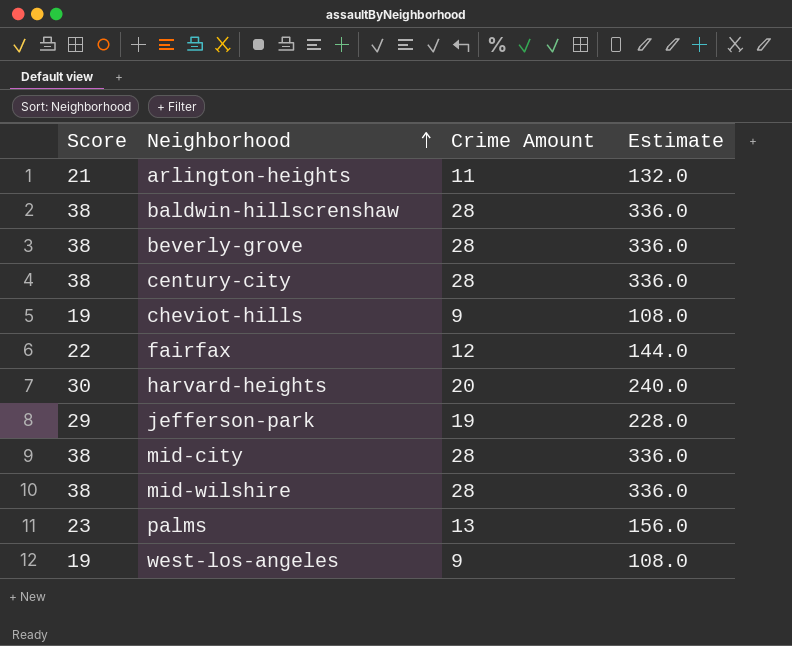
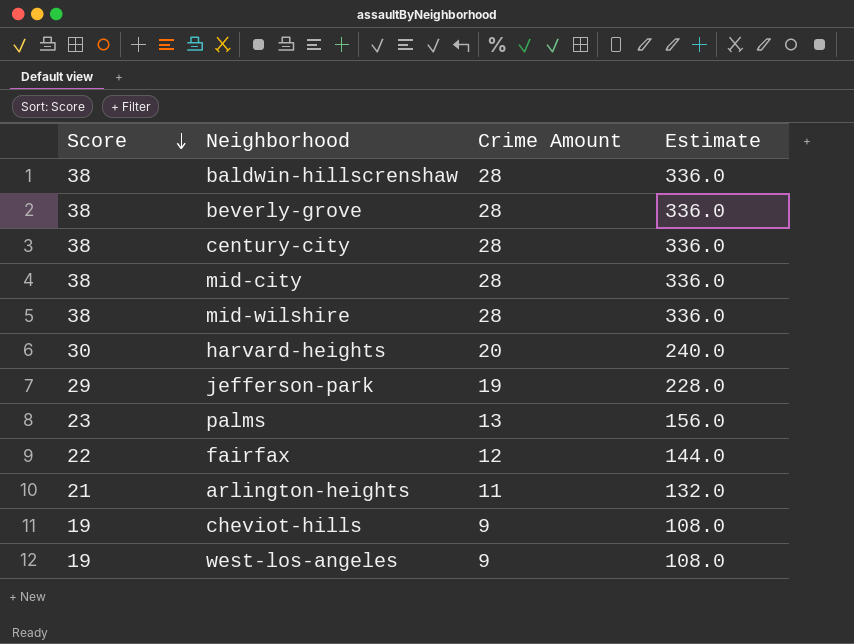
row order: Neighborhood ascending -> Score descending

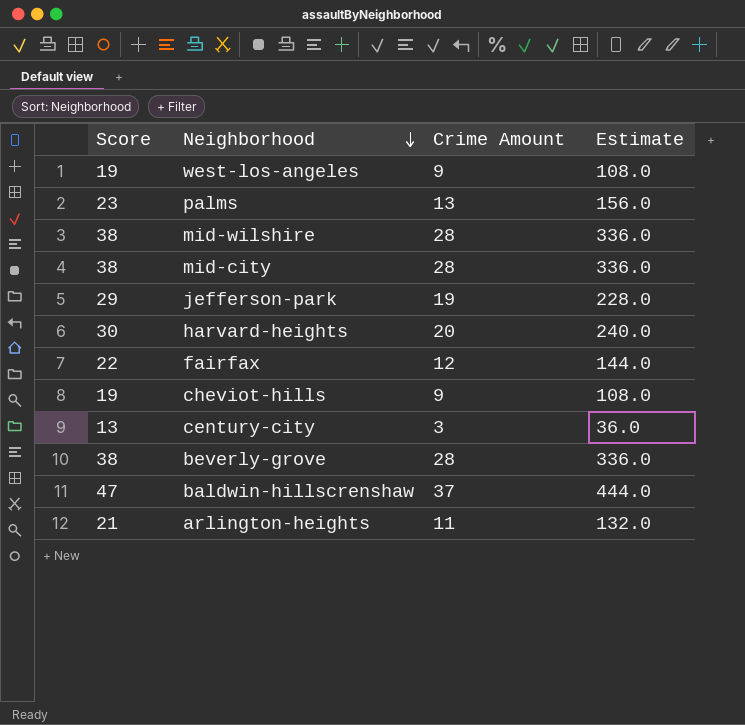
row order: Score descending -> Neighborhood descending
century-city | Score: 38 -> 13
century-city | Crime Amount: 28 -> 3
century-city | Estimate: 336.0 -> 36.0
baldwin-hillscrenshaw | Score: 38 -> 47
baldwin-hillscrenshaw | Crime Amount: 28 -> 37
baldwin-hillscrenshaw | Estimate: 336.0 -> 444.0

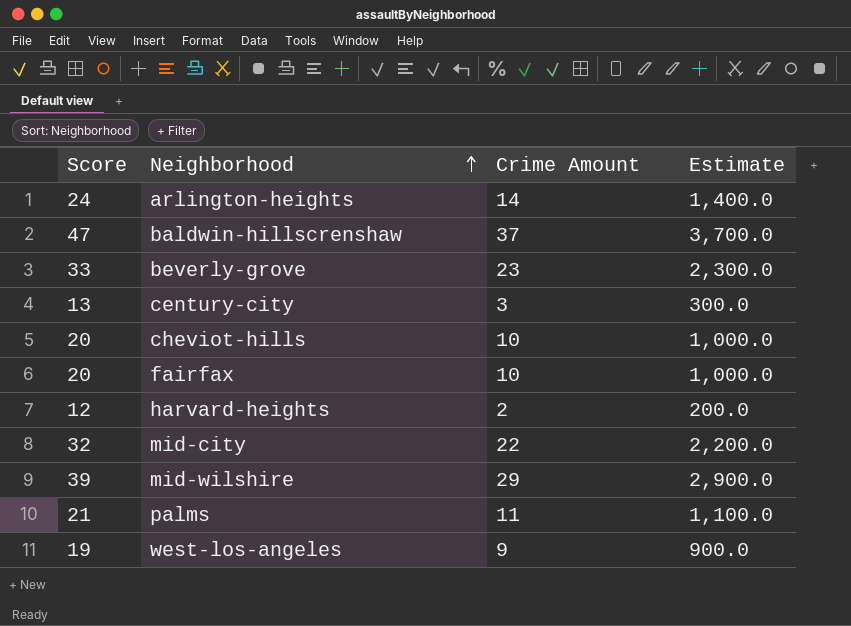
row order: Neighborhood descending -> Neighborhood ascending
column Estimate | formula: [Crime Amount] * 12 -> [Crime Amount] * 100
row jefferson-park: 29 | 19 | 228.0 -> none
arlington-heights | Score: 21 -> 24
arlington-heights | Crime Amount: 11 -> 14
beverly-grove | Score: 38 -> 33
beverly-grove | Crime Amount: 28 -> 23
cheviot-hills | Score: 19 -> 20
cheviot-hills | Crime Amount: 9 -> 10
fairfax | Score: 22 -> 20
fairfax | Crime Amount: 12 -> 10
harvard-heights | Score: 30 -> 12
harvard-heights | Crime Amount: 20 -> 2
mid-city | Score: 38 -> 32
mid-city | Crime Amount: 28 -> 22
mid-wilshire | Score: 38 -> 39
mid-wilshire | Crime Amount: 28 -> 29
palms | Score: 23 -> 21
palms | Crime Amount: 13 -> 11

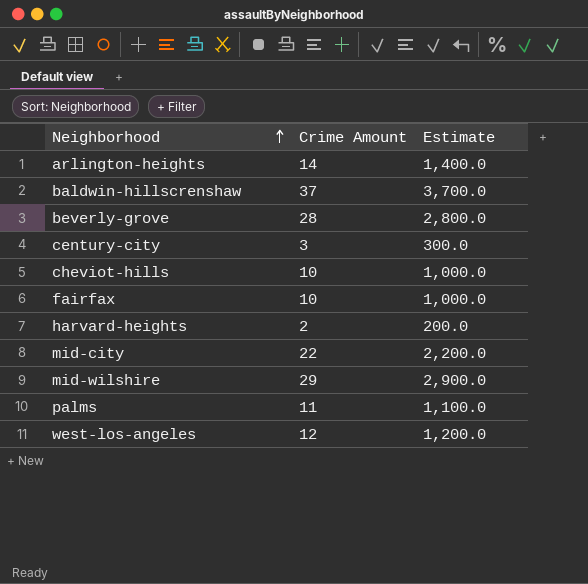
column Score | formula: [Crime Amount] + 10 -> none
beverly-grove | Crime Amount: 23 -> 28
beverly-grove | Estimate: 2,300.0 -> 2,800.0
west-los-angeles | Crime Amount: 9 -> 12
west-los-angeles | Estimate: 900.0 -> 1,200.0

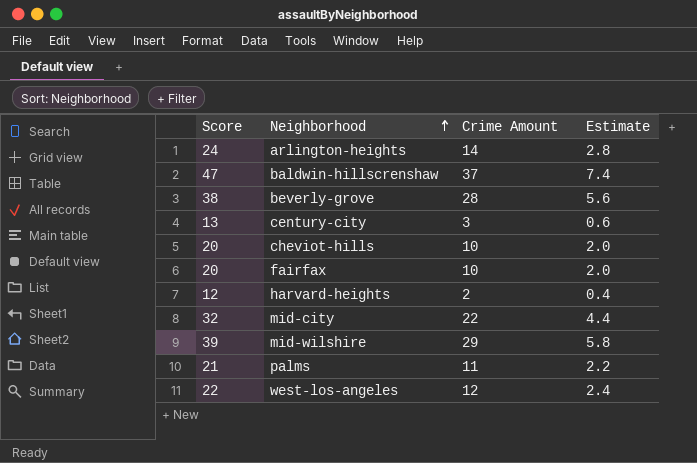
column Score | formula: none -> [Crime Amount] + 10
column Estimate | formula: [Crime Amount] * 100 -> [Crime Amount] * 0.2

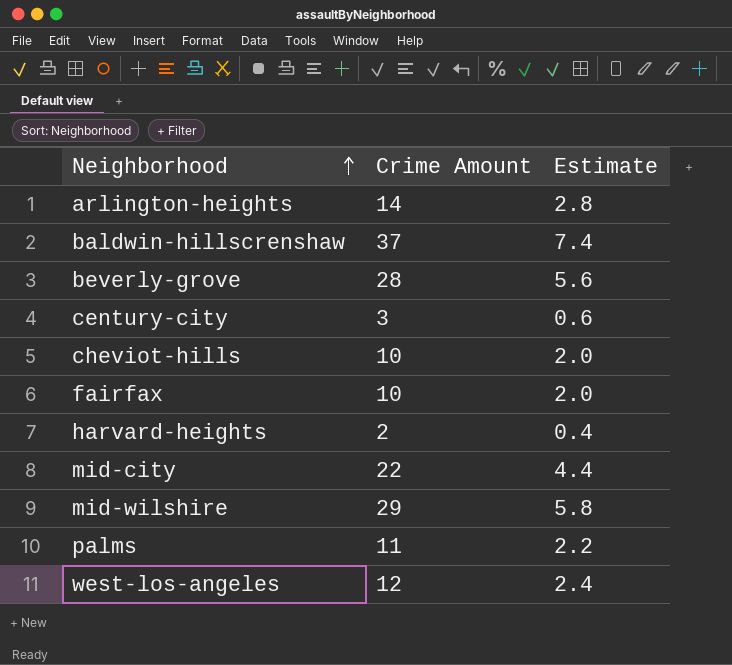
column Score | formula: [Crime Amount] + 10 -> none

